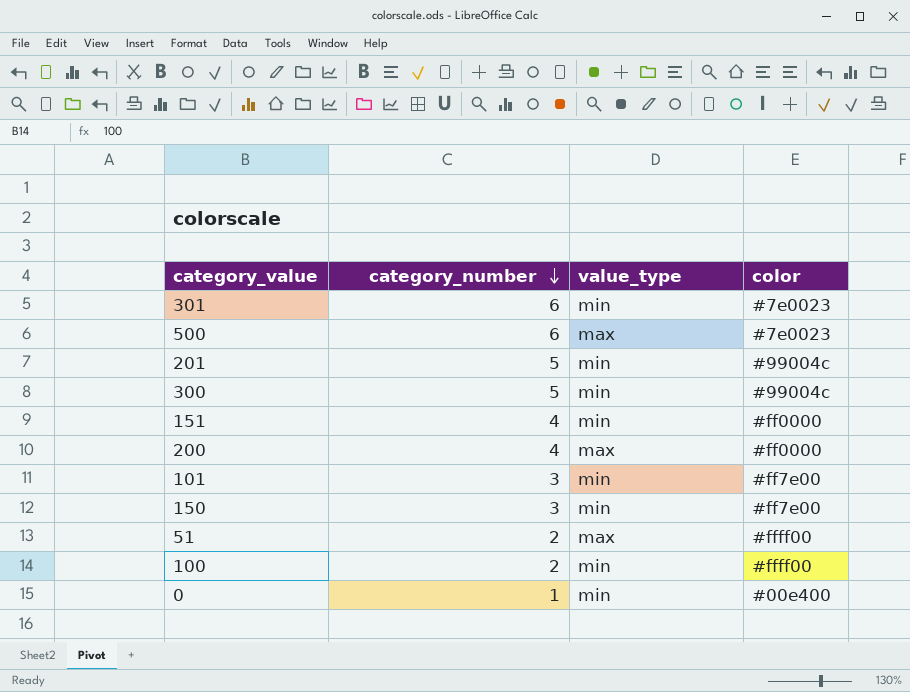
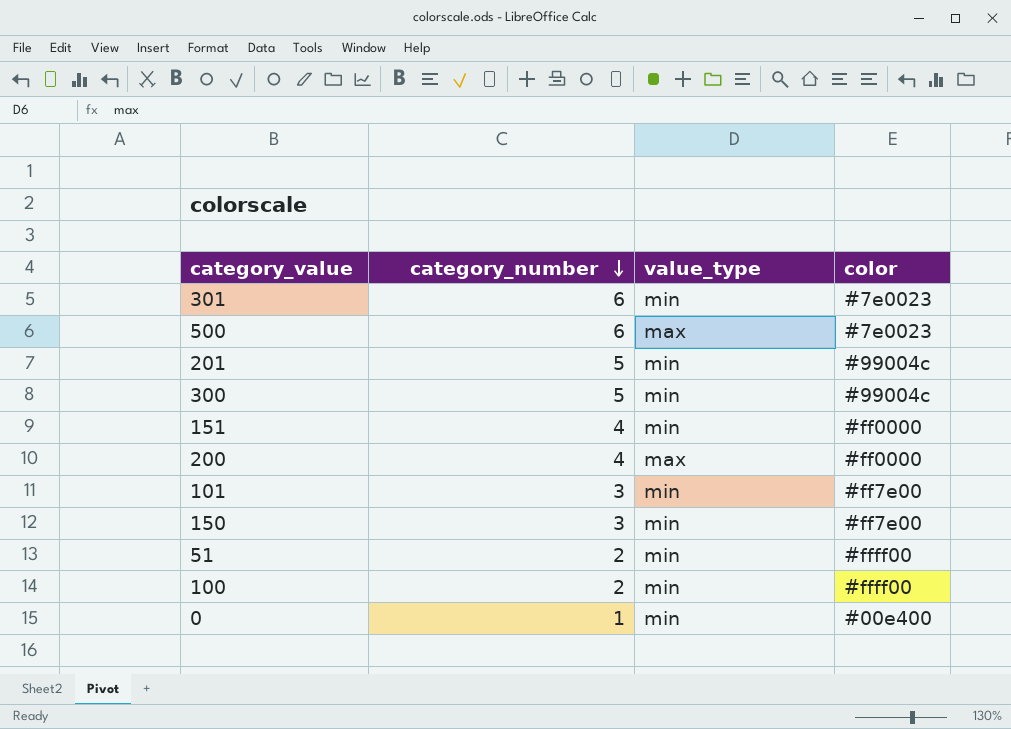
51 | value_type: max -> min

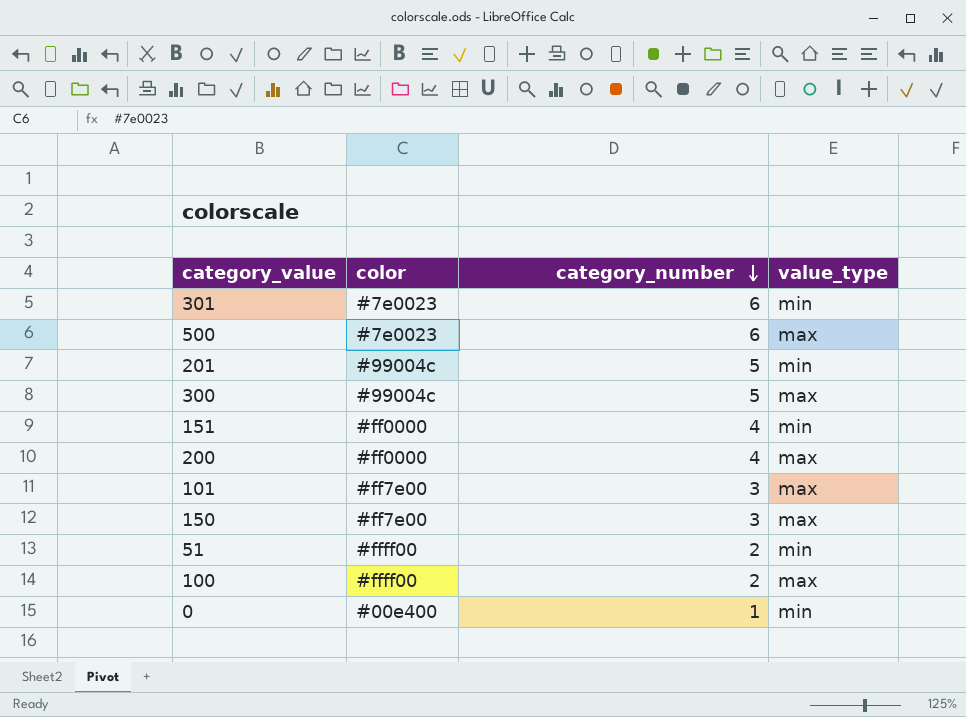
column color | position: 4 -> 2
300 | value_type: min -> max
101 | value_type: min -> max
150 | value_type: min -> max
100 | value_type: min -> max

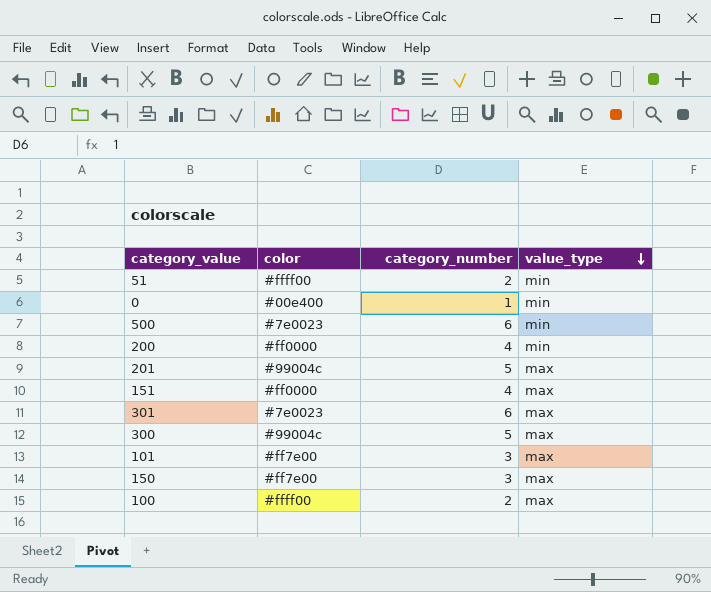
row order: category_number descending -> value_type descending
500 | value_type: max -> min
200 | value_type: max -> min
201 | value_type: min -> max
151 | value_type: min -> max
301 | value_type: min -> max

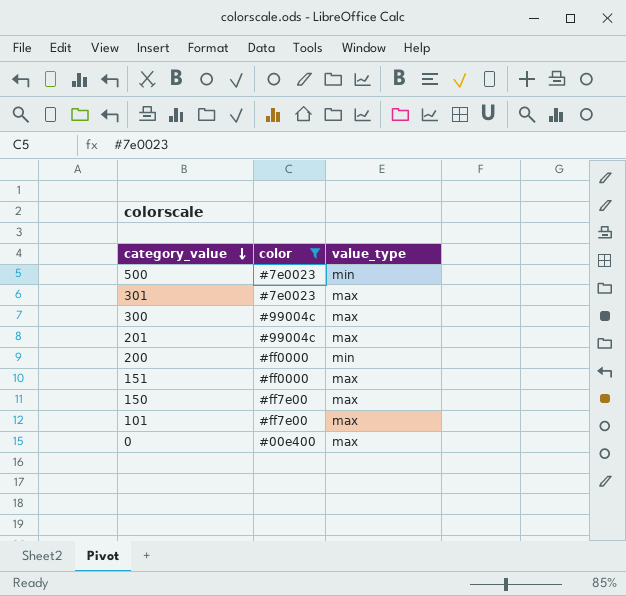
filter: none -> color != #ffff00
row order: value_type descending -> category_value descending
column category_number | position: 3 -> none
0 | value_type: min -> max

